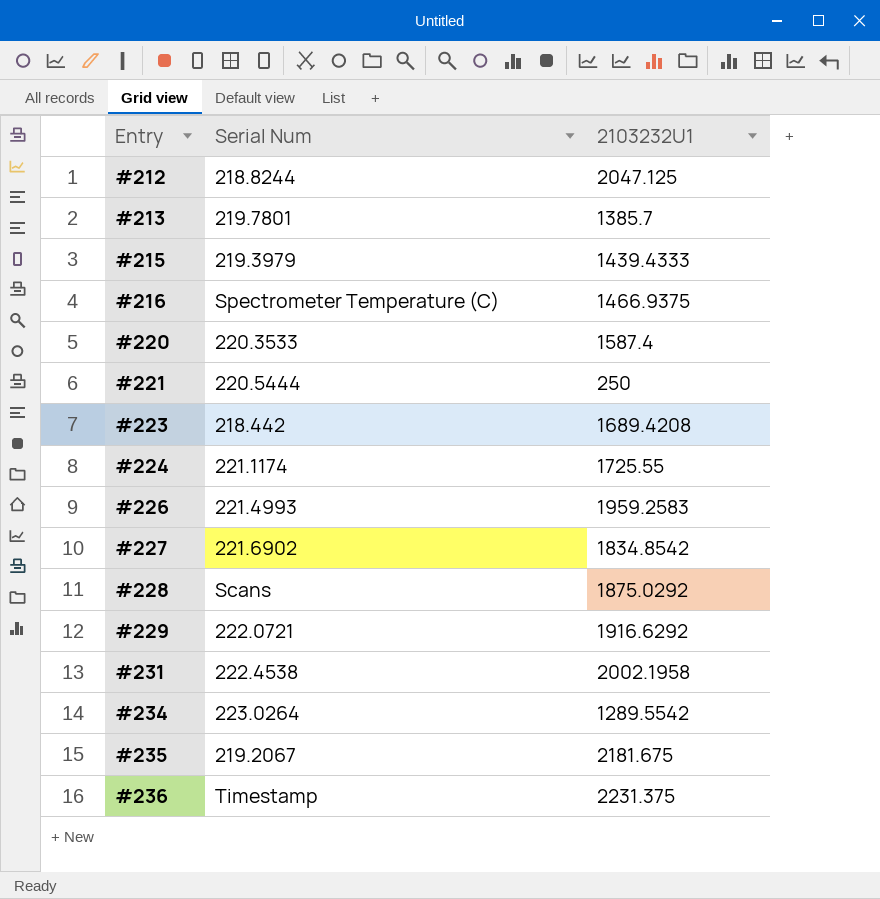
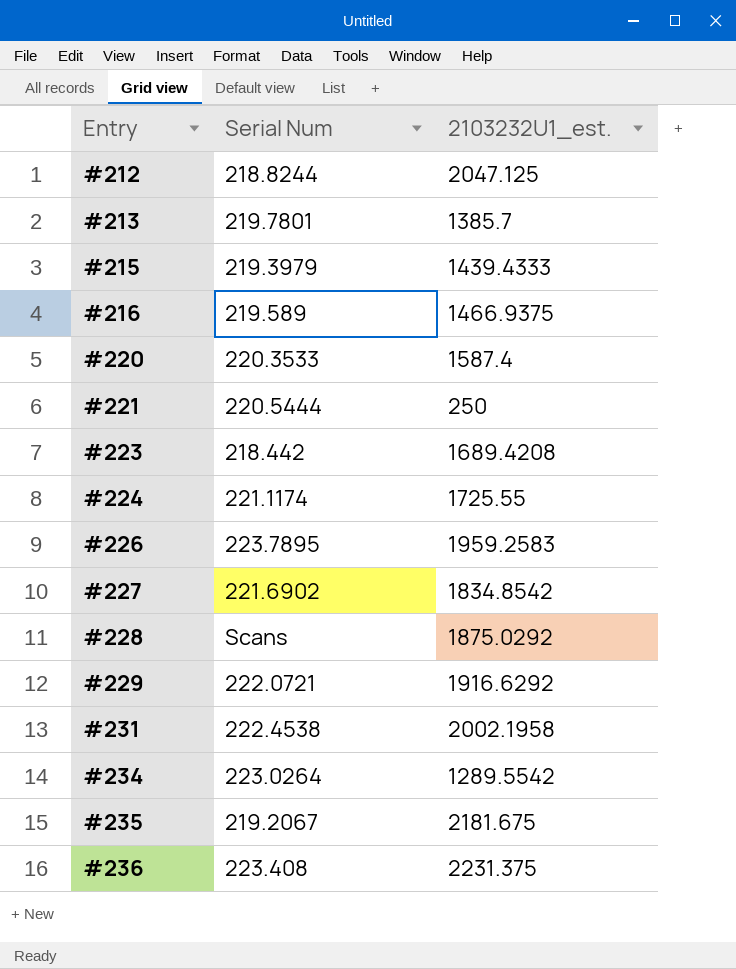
column name: 2103232U1 -> 2103232U1_est.
#216 | Serial Num: Spectrometer Temperature (C) -> 219.589
#226 | Serial Num: 221.4993 -> 223.7895
#236 | Serial Num: Timestamp -> 223.408

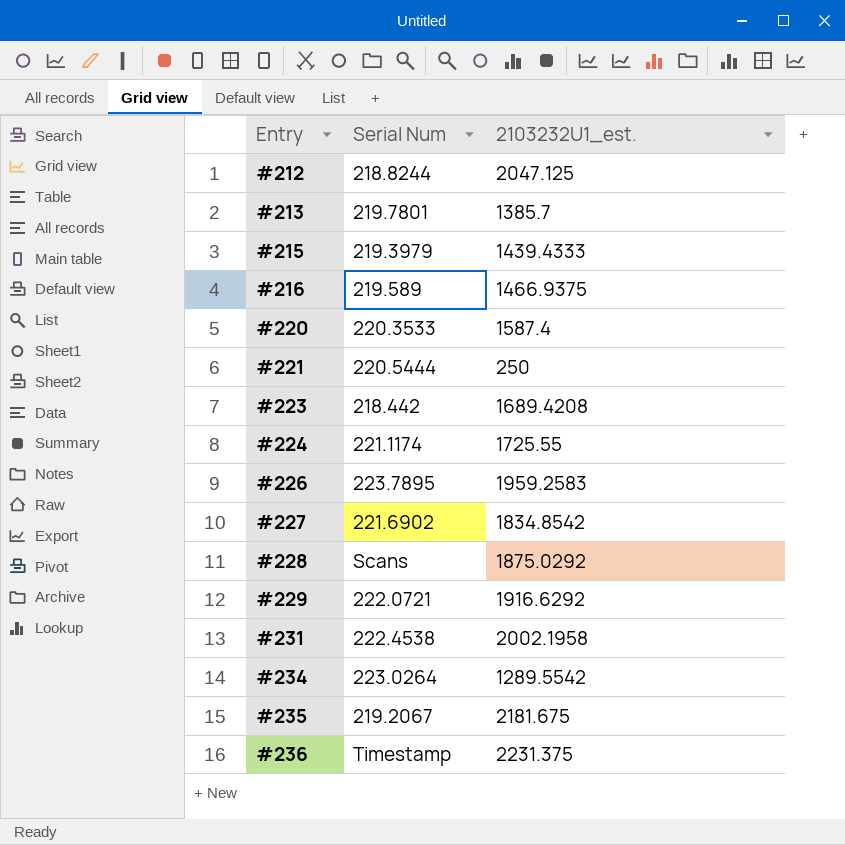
#236 | Serial Num: 223.408 -> Timestamp

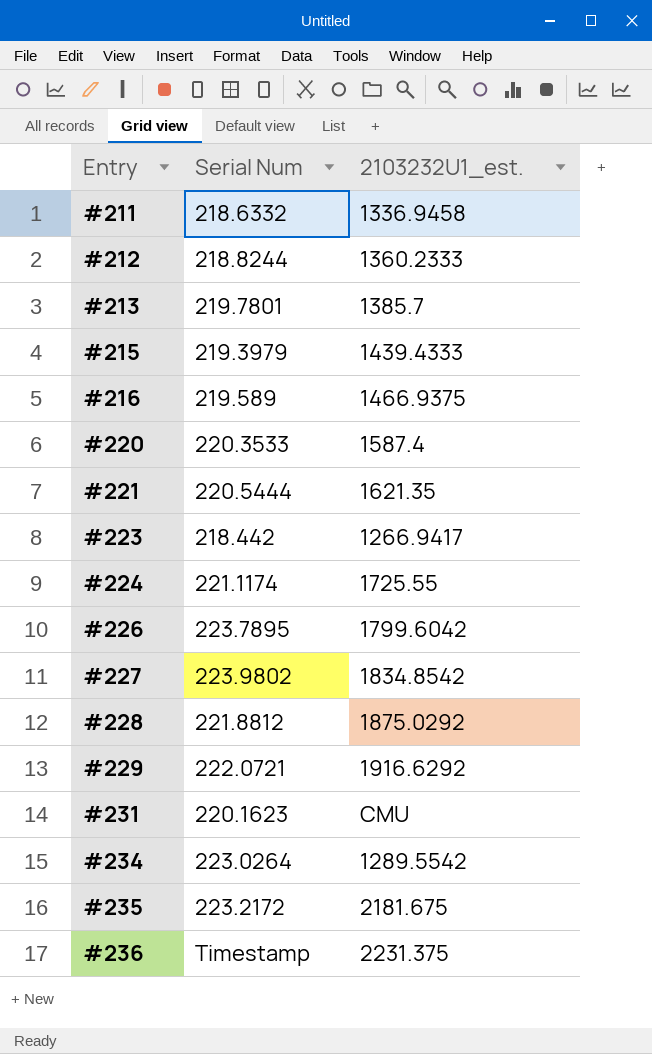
row #211: none -> 218.6332 | 1336.9458
#212 | 2103232U1_est.: 2047.125 -> 1360.2333
#221 | 2103232U1_est.: 250 -> 1621.35
#223 | 2103232U1_est.: 1689.4208 -> 1266.9417
#226 | 2103232U1_est.: 1959.2583 -> 1799.6042
#227 | Serial Num: 221.6902 -> 223.9802
#228 | Serial Num: Scans -> 221.8812
#231 | Serial Num: 222.4538 -> 220.1623
#231 | 2103232U1_est.: 2002.1958 -> CMU
#235 | Serial Num: 219.2067 -> 223.2172

